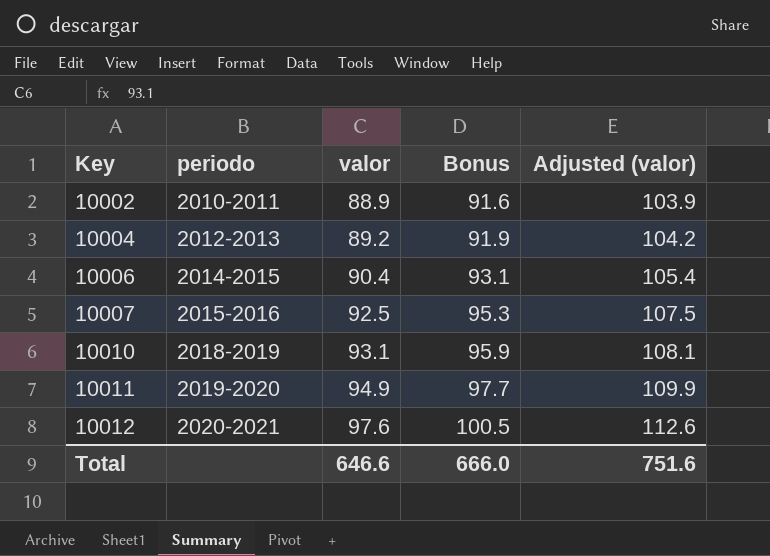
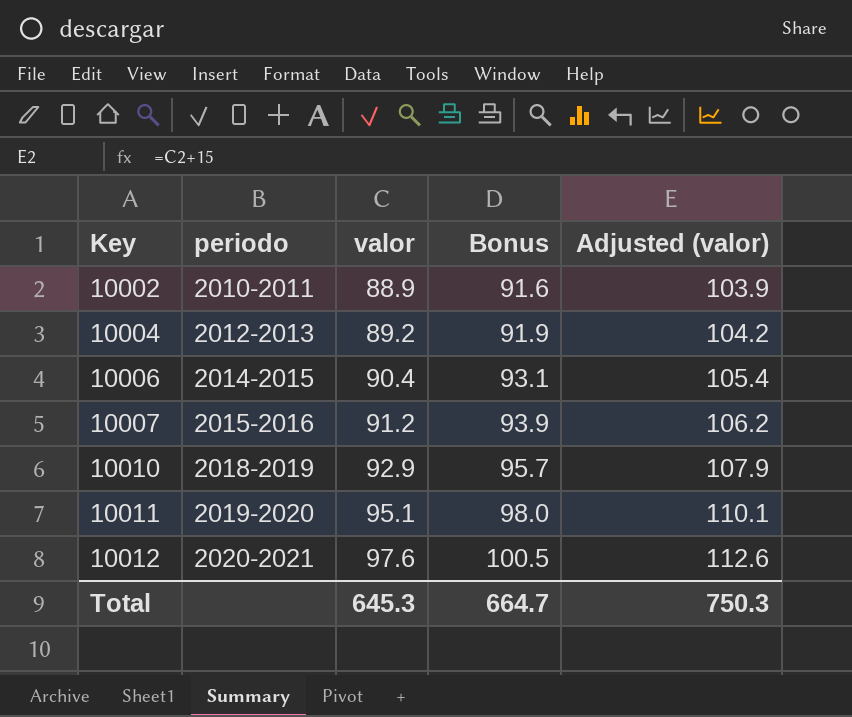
10007 | valor: 92.5 -> 91.2
10007 | Bonus: 95.3 -> 93.9
10007 | Adjusted (valor): 107.5 -> 106.2
10010 | valor: 93.1 -> 92.9
10010 | Bonus: 95.9 -> 95.7
10010 | Adjusted (valor): 108.1 -> 107.9
10011 | valor: 94.9 -> 95.1
10011 | Bonus: 97.7 -> 98.0
10011 | Adjusted (valor): 109.9 -> 110.1
Total | valor: 646.6 -> 645.3
Total | Bonus: 666.0 -> 664.7
Total | Adjusted (valor): 751.6 -> 750.3

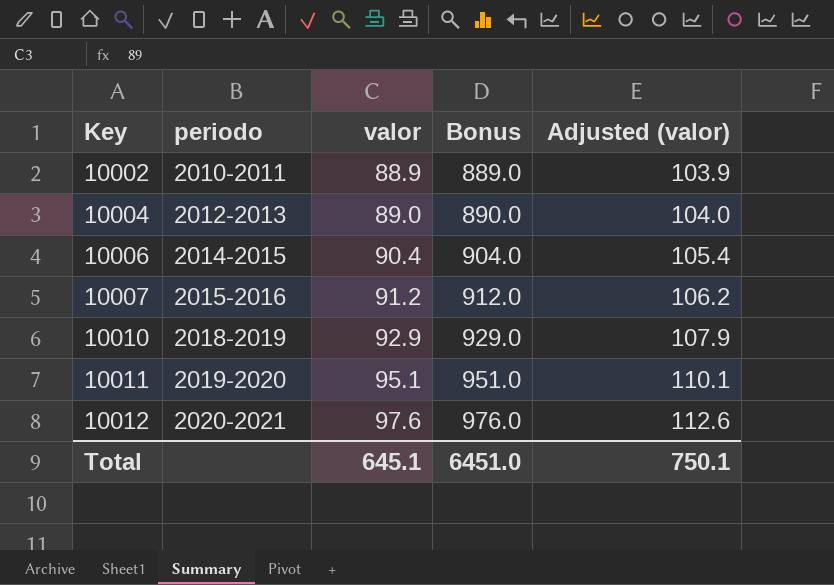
column Bonus | formula: [valor] * 1.03 -> [valor] * 10
10004 | valor: 89.2 -> 89.0
10004 | Adjusted (valor): 104.2 -> 104.0
Total | valor: 645.3 -> 645.1
Total | Bonus: 664.7 -> 6451.0
Total | Adjusted (valor): 750.3 -> 750.1

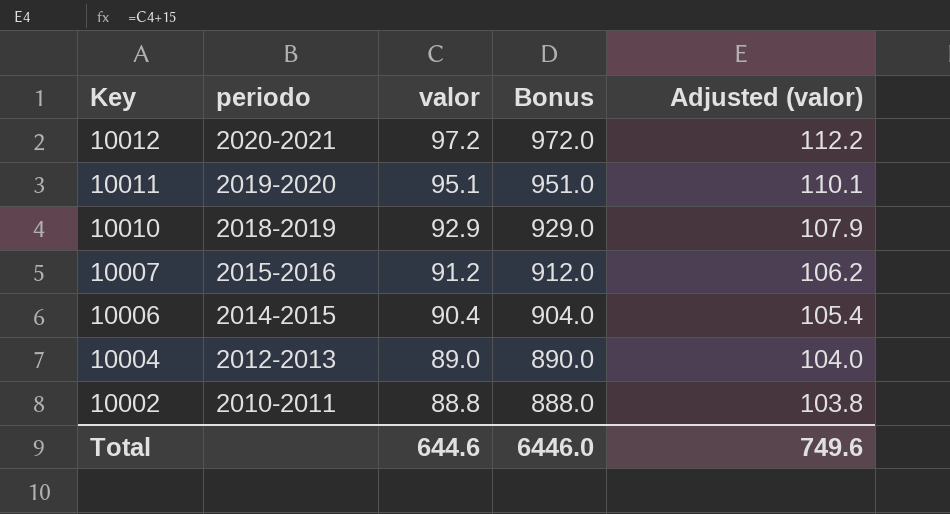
row order: Key ascending -> Key descending
10012 | valor: 97.6 -> 97.2
10012 | Bonus: 976.0 -> 972.0
10012 | Adjusted (valor): 112.6 -> 112.2
10002 | valor: 88.9 -> 88.8
10002 | Bonus: 889.0 -> 888.0
10002 | Adjusted (valor): 103.9 -> 103.8
Total | valor: 645.1 -> 644.6
Total | Bonus: 6451.0 -> 6446.0
Total | Adjusted (valor): 750.1 -> 749.6

